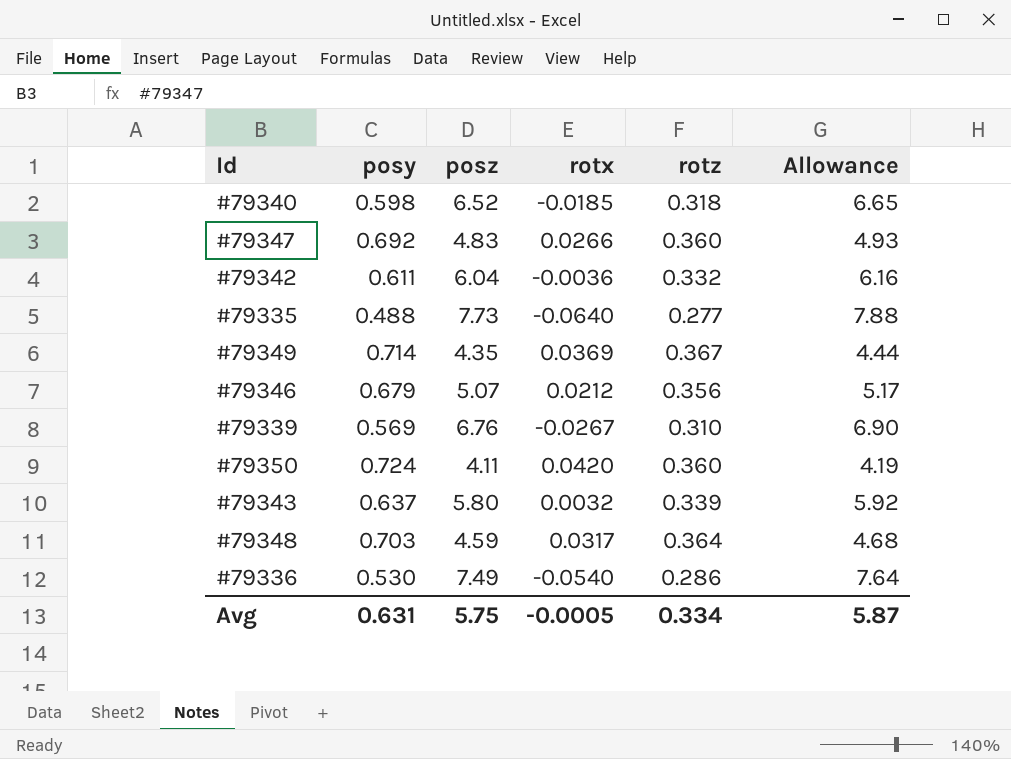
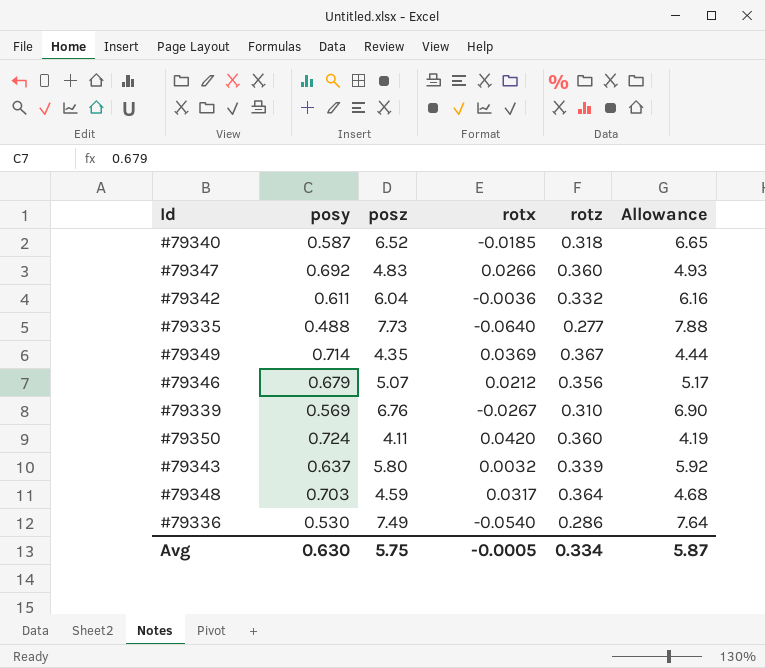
#79340 | posy: 0.598 -> 0.587
Avg | posy: 0.631 -> 0.630

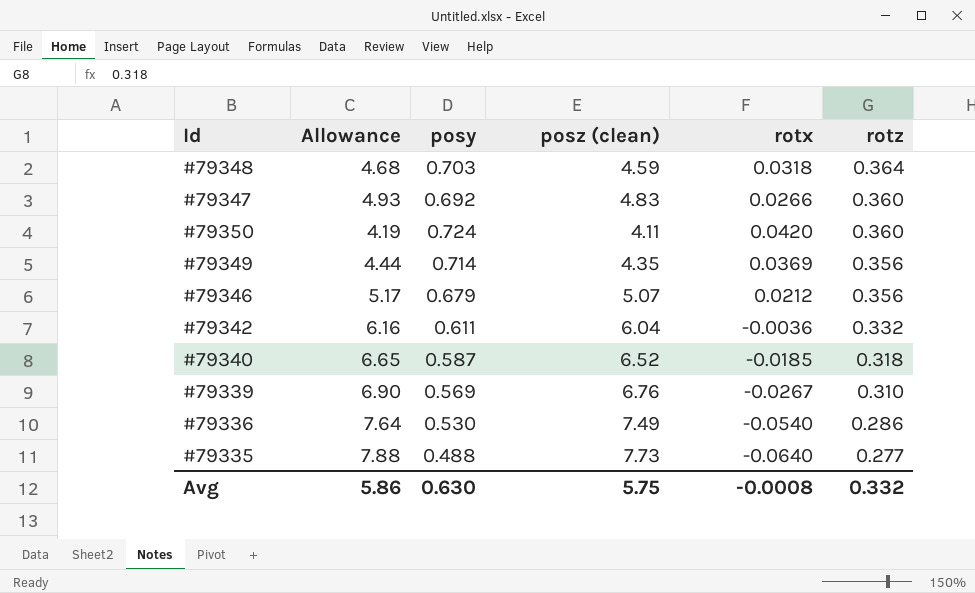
row order: none -> rotz descending
column Allowance | position: 6 -> 2
column name: posz -> posz (clean)
row #79343: 0.637 | 5.80 | 0.0032 | 0.339 | 5.92 -> none
#79348 | rotx: 0.0317 -> 0.0318
#79349 | rotz: 0.367 -> 0.356
Avg | Allowance: 5.87 -> 5.86
Avg | rotx: -0.0005 -> -0.0008
Avg | rotz: 0.334 -> 0.332

